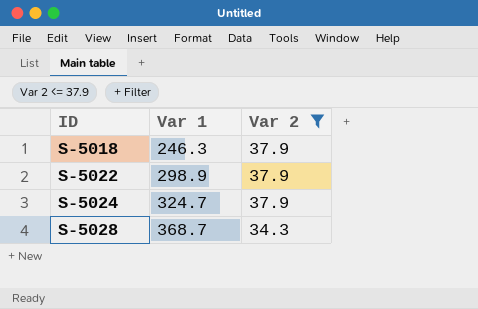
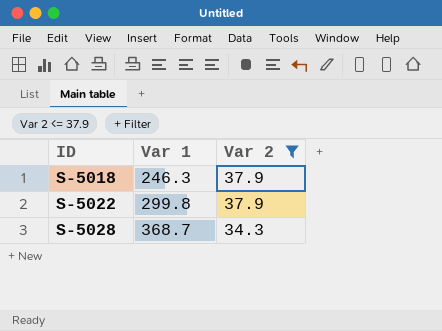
row S-5024: 324.7 | 37.9 -> none
S-5022 | Var 1: 298.9 -> 299.8

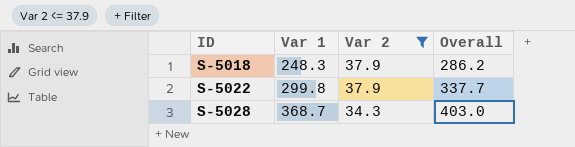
column Overall | formula: none -> [Var 1] + [Var 2]
S-5018 | Var 1: 246.3 -> 248.3

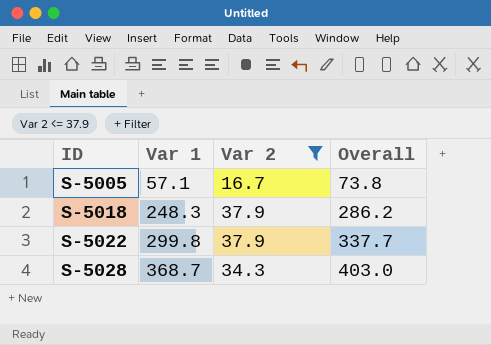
row S-5005: none -> 57.1 | 16.7 | 73.8

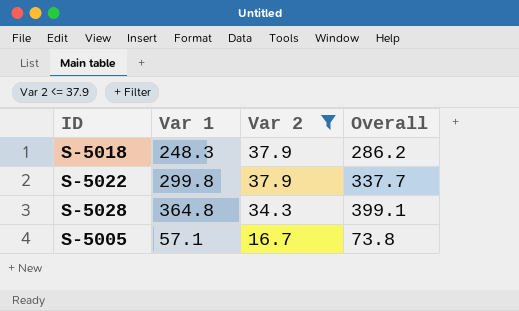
row order: ID ascending -> Var 2 descending
S-5028 | Var 1: 368.7 -> 364.8
S-5028 | Overall: 403.0 -> 399.1

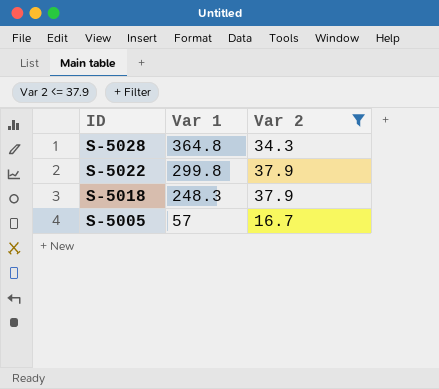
row order: Var 2 descending -> ID descending
column Overall | formula: [Var 1] + [Var 2] -> none
S-5005 | Var 1: 57.1 -> 57

